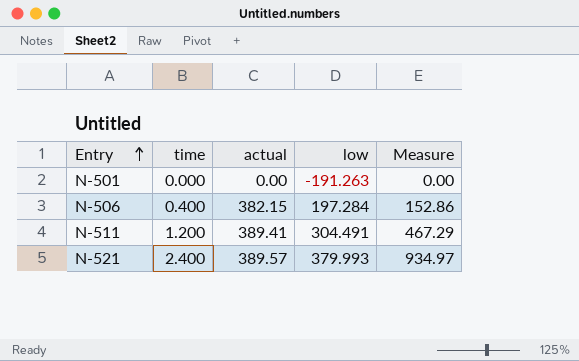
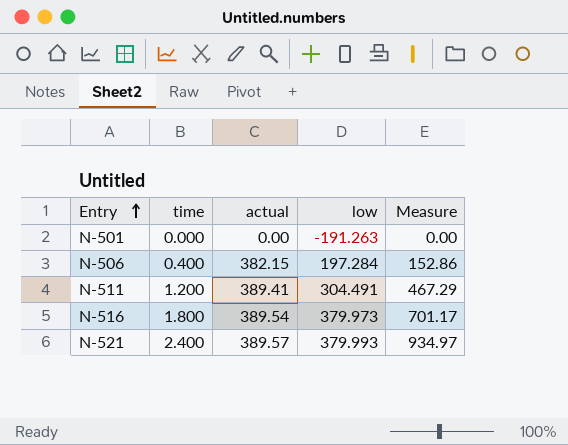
row N-516: none -> 1.800 | 389.54 | 379.973 | 701.17

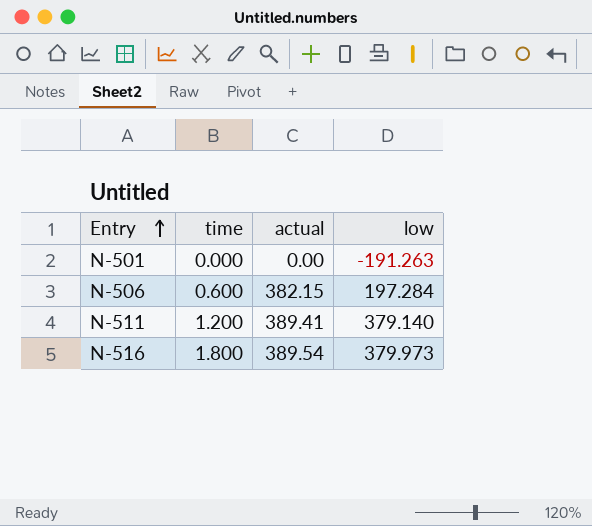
column Measure | formula: [time] * [actual] -> none
row N-521: 2.400 | 389.57 | 379.993 | 934.97 -> none
N-506 | time: 0.400 -> 0.600
N-511 | low: 304.491 -> 379.140

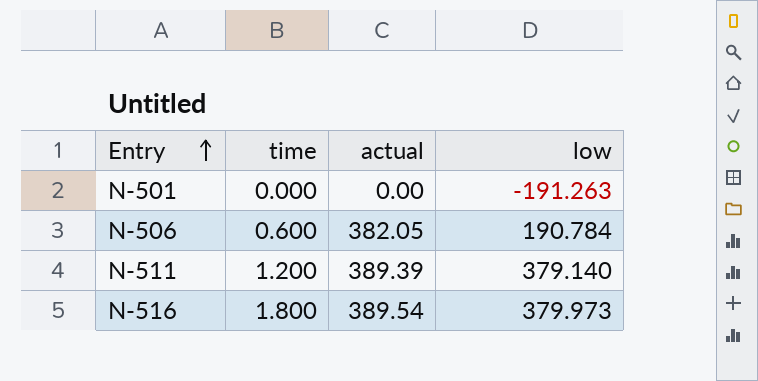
N-506 | actual: 382.15 -> 382.05
N-506 | low: 197.284 -> 190.784
N-511 | actual: 389.41 -> 389.39

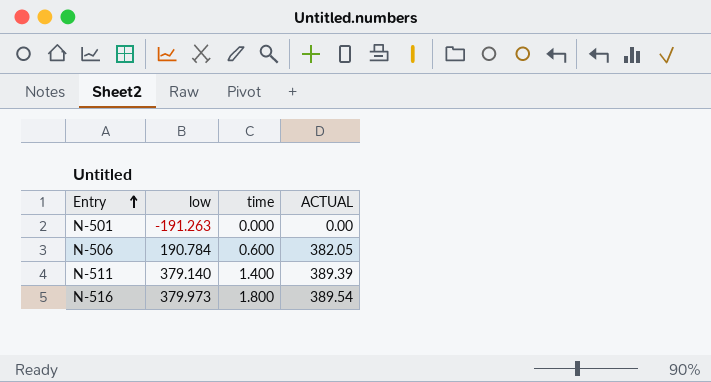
column low | position: 4 -> 2
column name: actual -> ACTUAL
N-511 | time: 1.200 -> 1.400

